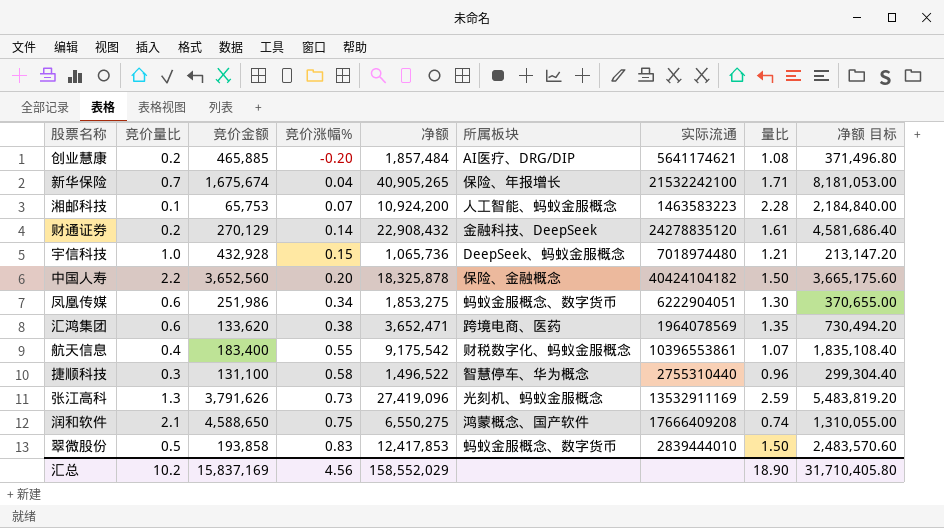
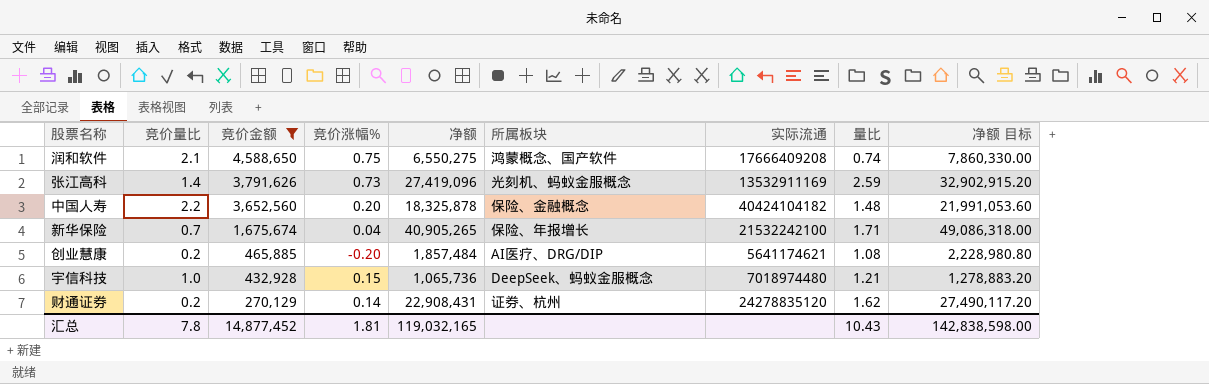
filter: none -> 竞价金额 >= 270,129
row order: 竞价涨幅% ascending -> 竞价金额 descending
column 净额 目标 | formula: [净额] * 0.2 -> [净额] * 1.2
张江高科 | 竞价量比: 1.3 -> 1.4
中国人寿 | 量比: 1.50 -> 1.48
财通证券 | 净额: 22,908,432 -> 22,908,431
财通证券 | 所属板块: 金融科技、DeepSeek -> 证券、杭州
财通证券 | 量比: 1.61 -> 1.62
汇总 | 竞价量比: 10.2 -> 7.8
汇总 | 竞价金额: 15,837,169 -> 14,877,452
汇总 | 竞价涨幅%: 4.56 -> 1.81
汇总 | 净额: 158,552,029 -> 119,032,165
汇总 | 量比: 18.90 -> 10.43
汇总 | 净额 目标: 31,710,405.80 -> 142,838,598.00

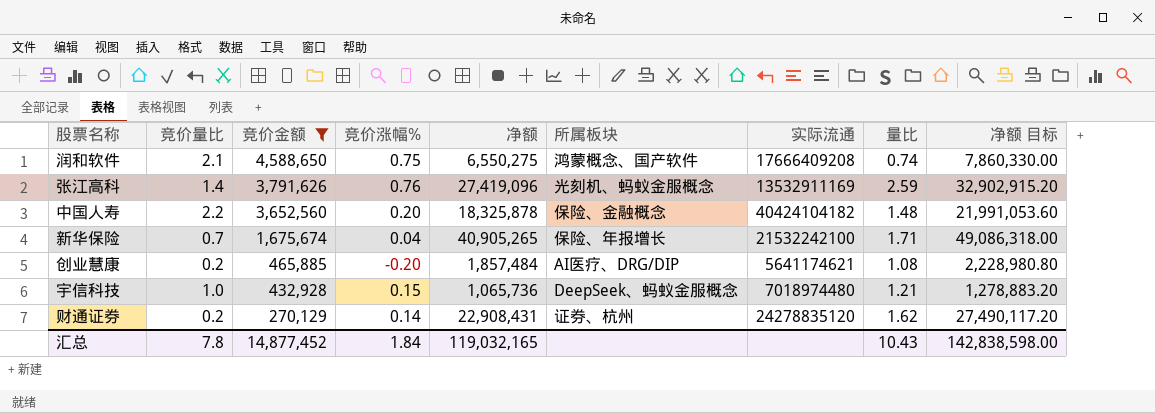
张江高科 | 竞价涨幅%: 0.73 -> 0.76
汇总 | 竞价涨幅%: 1.81 -> 1.84

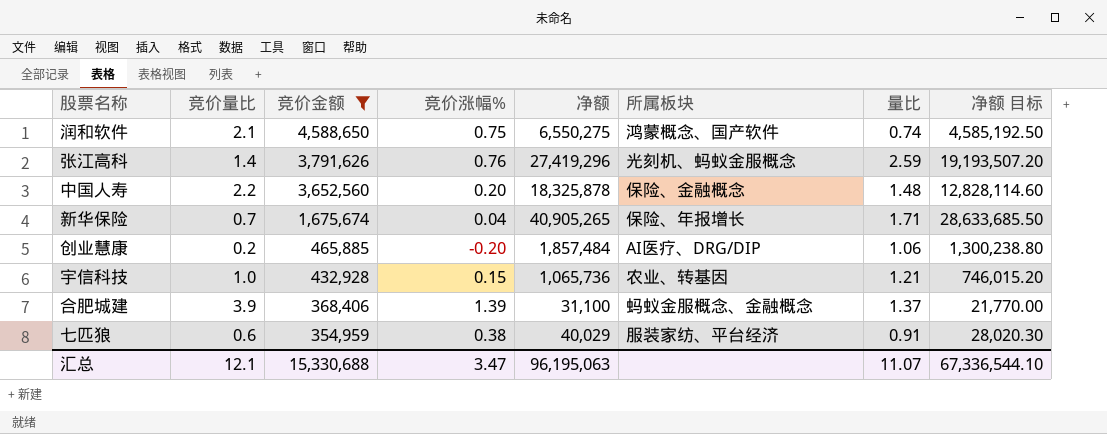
column 实际流通 | position: 7 -> none
column 净额 目标 | formula: [净额] * 1.2 -> [净额] * 0.7
row 财通证券: 0.2 | 270,129 | 0.14 | 22,908,431 | 证券、杭州 | 24278835120 | 1.62 | 27,490,117.20 -> none
张江高科 | 净额: 27,419,096 -> 27,419,296
创业慧康 | 量比: 1.08 -> 1.06
宇信科技 | 所属板块: DeepSeek、蚂蚁金服概念 -> 农业、转基因
row 合肥城建: none -> 3.9 | 368,406 | 1.39 | 31,100 | 蚂蚁金服概念、金融概念 | 1.37 | 21,770.00
row 七匹狼: none -> 0.6 | 354,959 | 0.38 | 40,029 | 服装家纺、平台经济 | 0.91 | 28,020.30
汇总 | 竞价量比: 7.8 -> 12.1
汇总 | 竞价金额: 14,877,452 -> 15,330,688
汇总 | 竞价涨幅%: 1.84 -> 3.47
汇总 | 净额: 119,032,165 -> 96,195,063
汇总 | 量比: 10.43 -> 11.07
汇总 | 净额 目标: 142,838,598.00 -> 67,336,544.10

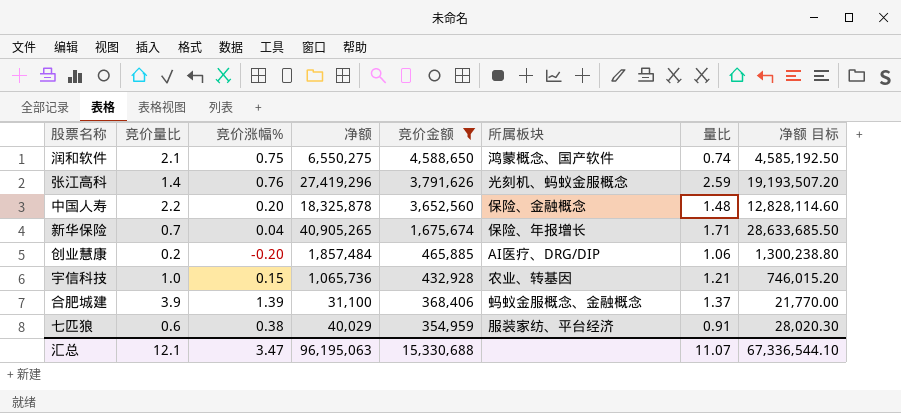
column 竞价金额 | position: 3 -> 5

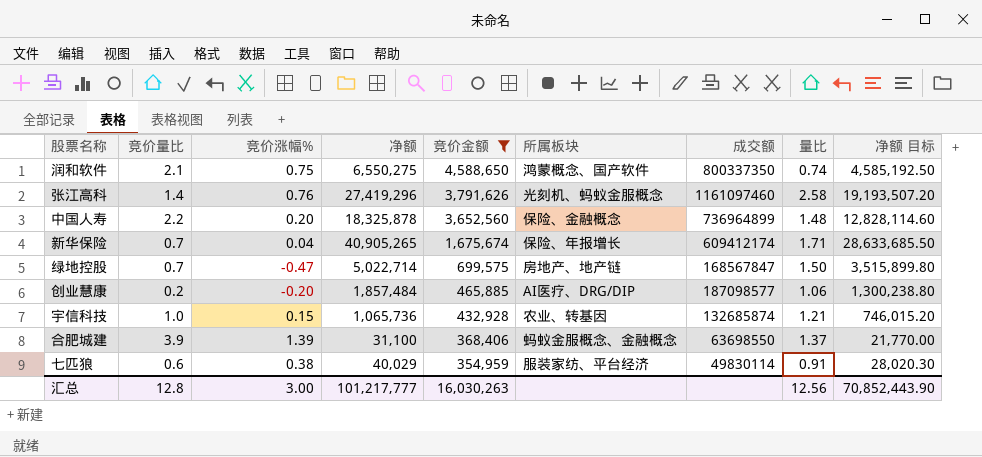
column 成交额 | position: none -> 7
张江高科 | 量比: 2.59 -> 2.58
row 绿地控股: none -> 0.7 | -0.47 | 5,022,714 | 699,575 | 房地产、地产链 | 168567847 | 1.50 | 3,515,899.80
汇总 | 竞价量比: 12.1 -> 12.8
汇总 | 竞价涨幅%: 3.47 -> 3.00
汇总 | 净额: 96,195,063 -> 101,217,777
汇总 | 竞价金额: 15,330,688 -> 16,030,263
汇总 | 量比: 11.07 -> 12.56
汇总 | 净额 目标: 67,336,544.10 -> 70,852,443.90

